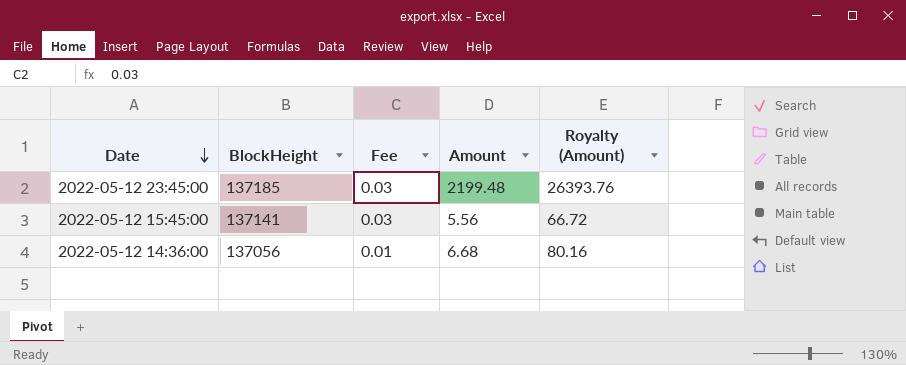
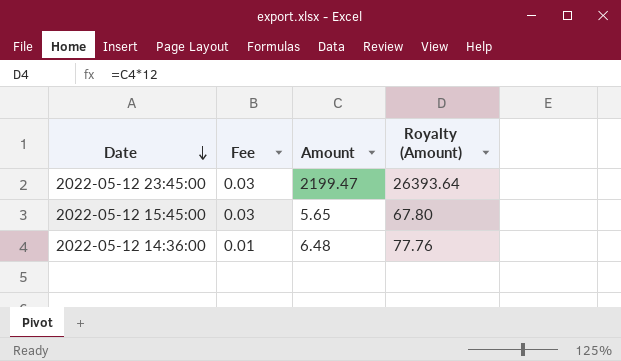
column BlockHeight | position: 2 -> none
2022-05-12 23:45:00 | Amount: 2199.48 -> 2199.47
2022-05-12 23:45:00 | Royalty (Amount): 26393.76 -> 26393.64
2022-05-12 15:45:00 | Amount: 5.56 -> 5.65
2022-05-12 15:45:00 | Royalty (Amount): 66.72 -> 67.80
2022-05-12 14:36:00 | Amount: 6.68 -> 6.48
2022-05-12 14:36:00 | Royalty (Amount): 80.16 -> 77.76

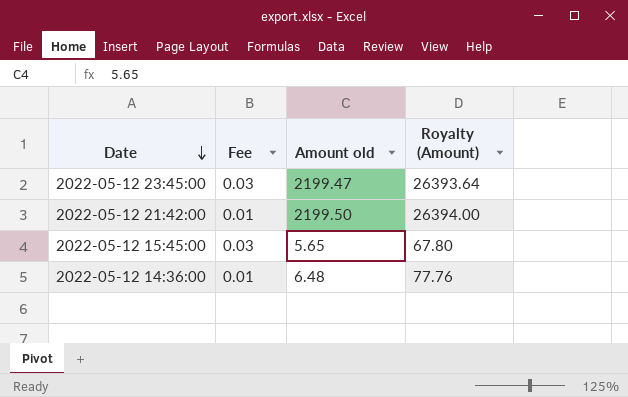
column name: Amount -> Amount old
row 2022-05-12 21:42:00: none -> 0.01 | 2199.50 | 26394.00

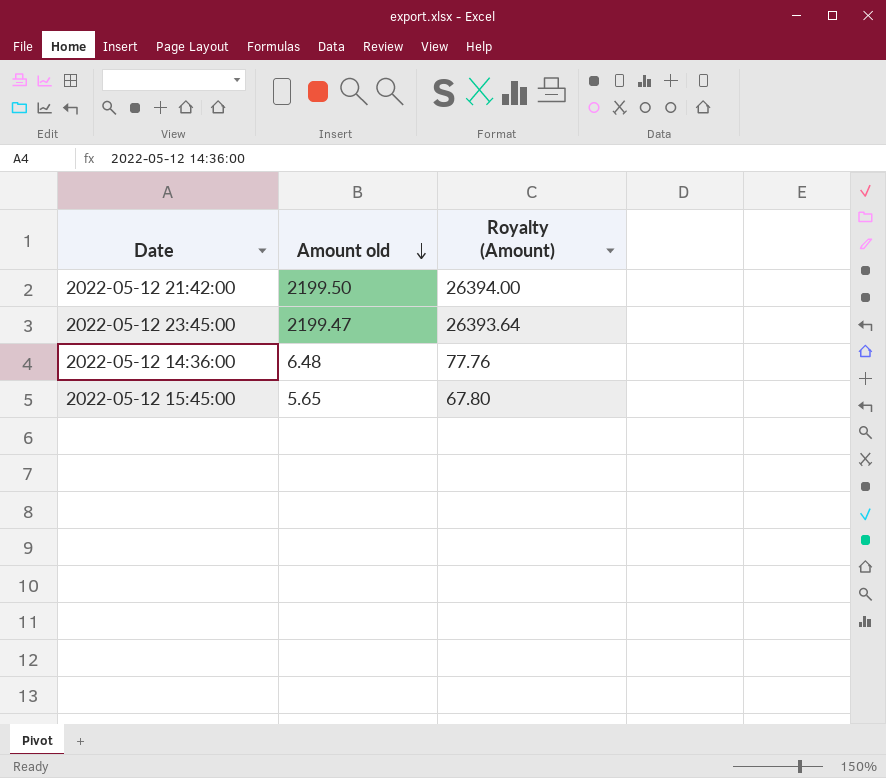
row order: Date descending -> Amount old descending
column Fee | position: 2 -> none

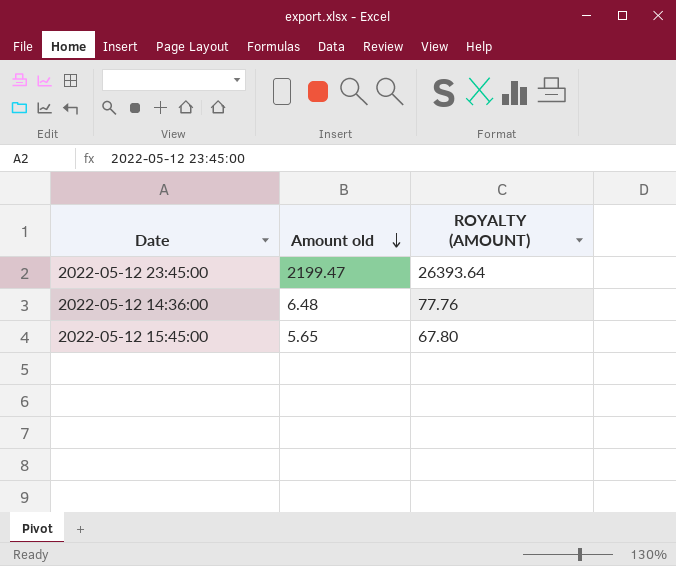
column name: Royalty (Amount) -> ROYALTY (AMOUNT)
row 2022-05-12 21:42:00: 2199.50 | 26394.00 -> none

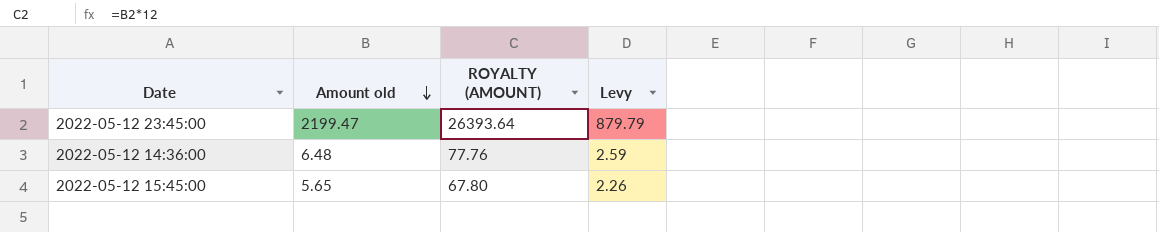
column Levy | formula: none -> [Amount old] * 0.4

